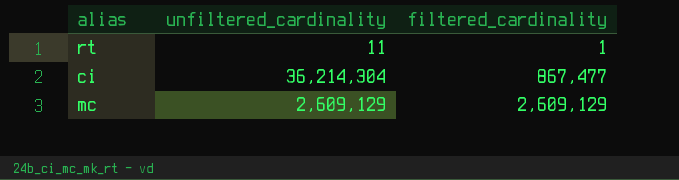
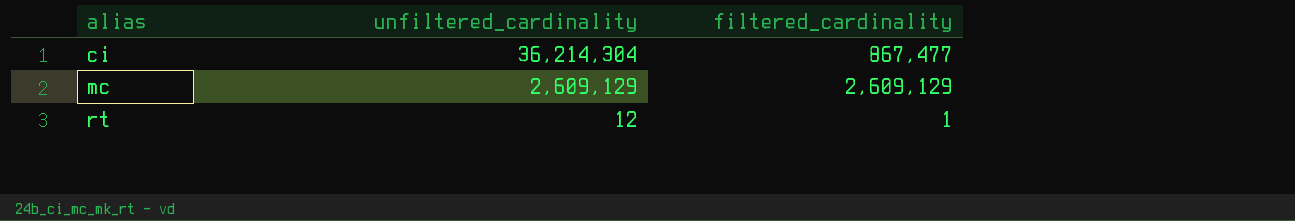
row order: filtered_cardinality ascending -> alias ascending
rt | unfiltered_cardinality: 11 -> 12

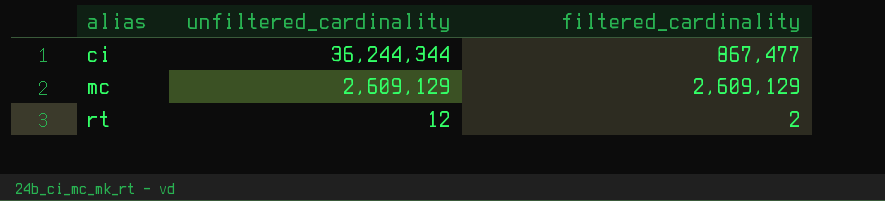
ci | unfiltered_cardinality: 36,214,304 -> 36,244,344
rt | filtered_cardinality: 1 -> 2

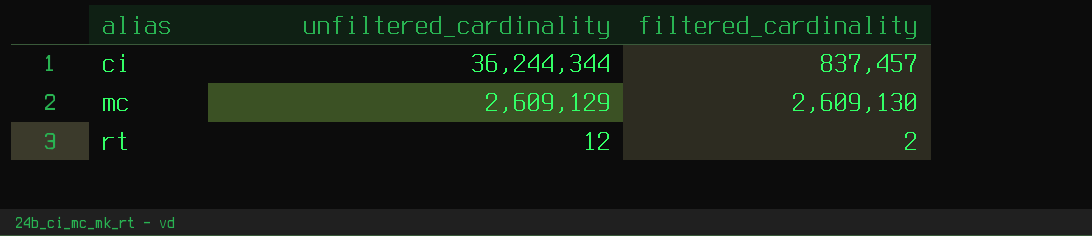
ci | filtered_cardinality: 867,477 -> 837,457
mc | filtered_cardinality: 2,609,129 -> 2,609,130

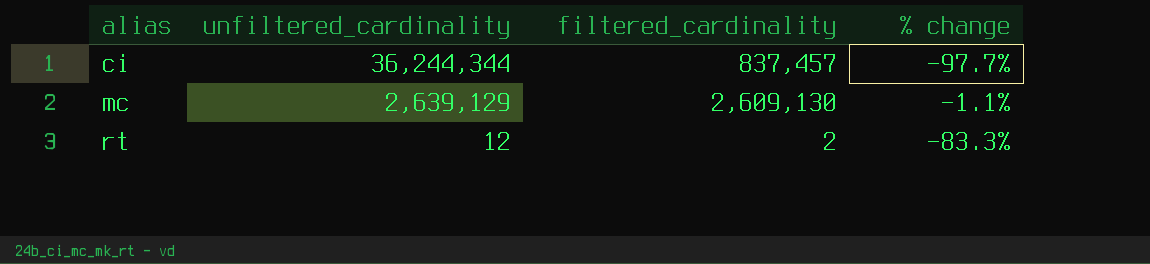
column % change | formula: none -> ([filtered_cardinality] - [unfiltered_cardinality]) / [unfiltered_cardinality]
mc | unfiltered_cardinality: 2,609,129 -> 2,639,129

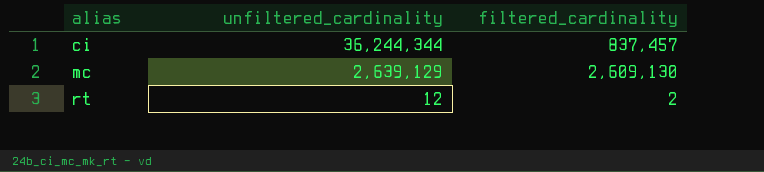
column % change | formula: ([filtered_cardinality] - [unfiltered_cardinality]) / [unfiltered_cardinality] -> none

